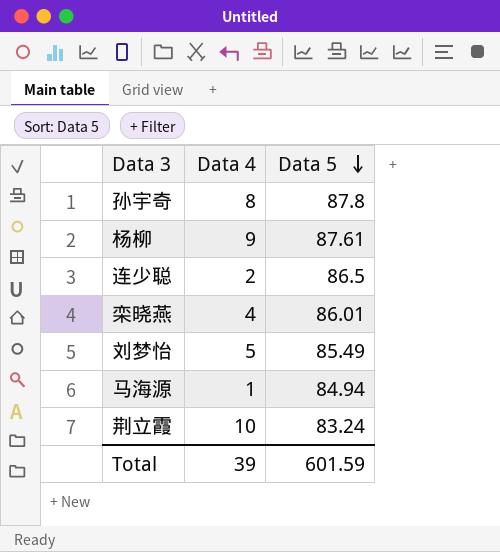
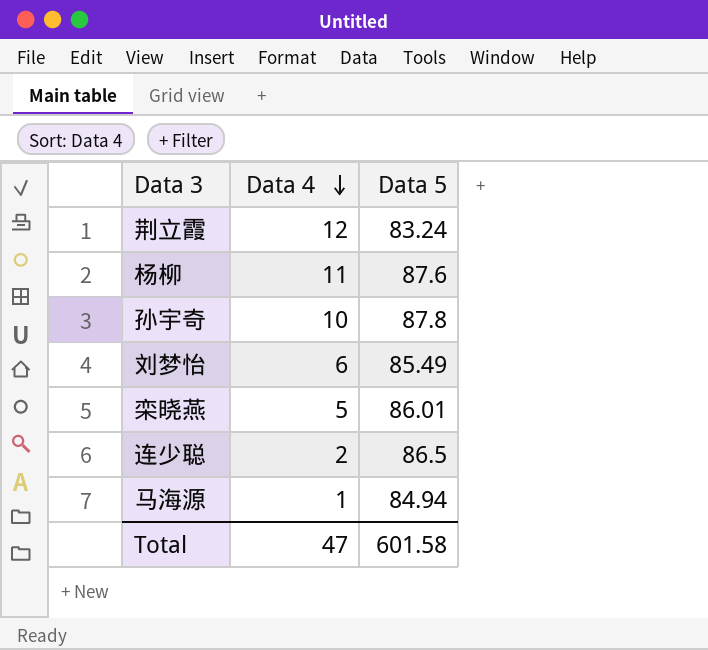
row order: Data 5 descending -> Data 4 descending
荆立霞 | Data 4: 10 -> 12
杨柳 | Data 4: 9 -> 11
杨柳 | Data 5: 87.61 -> 87.6
孙宇奇 | Data 4: 8 -> 10
刘梦怡 | Data 4: 5 -> 6
栾晓燕 | Data 4: 4 -> 5
Total | Data 4: 39 -> 47
Total | Data 5: 601.59 -> 601.58

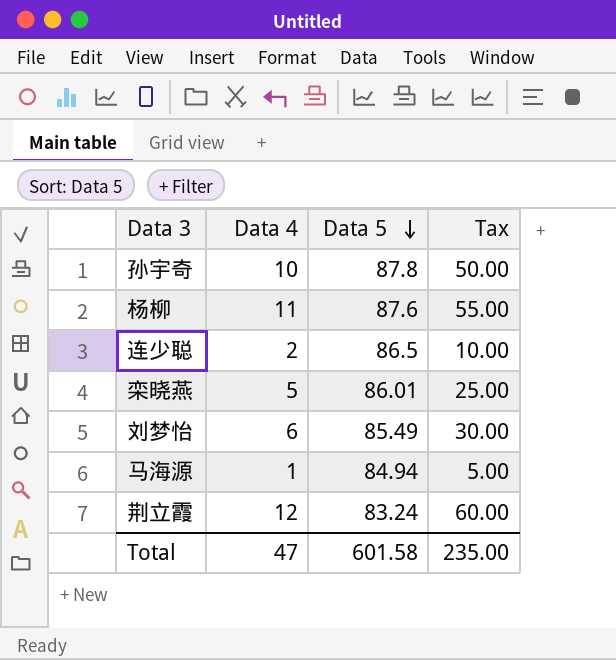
row order: Data 4 descending -> Data 5 descending
column Tax | formula: none -> [Data 4] * 5

